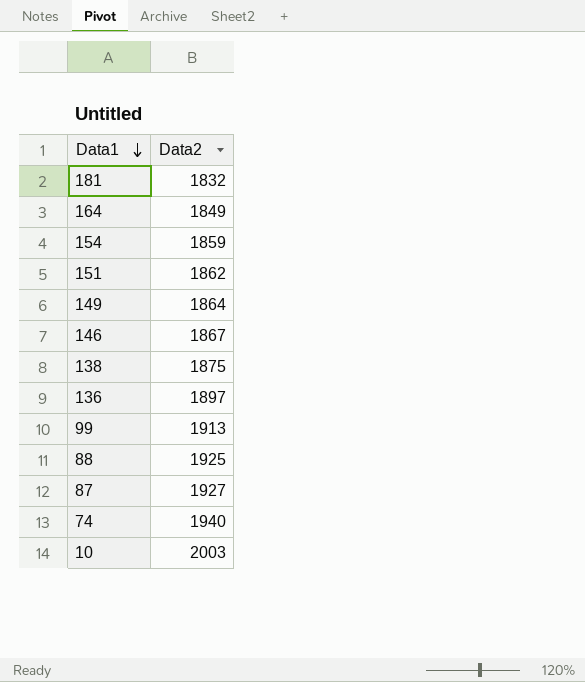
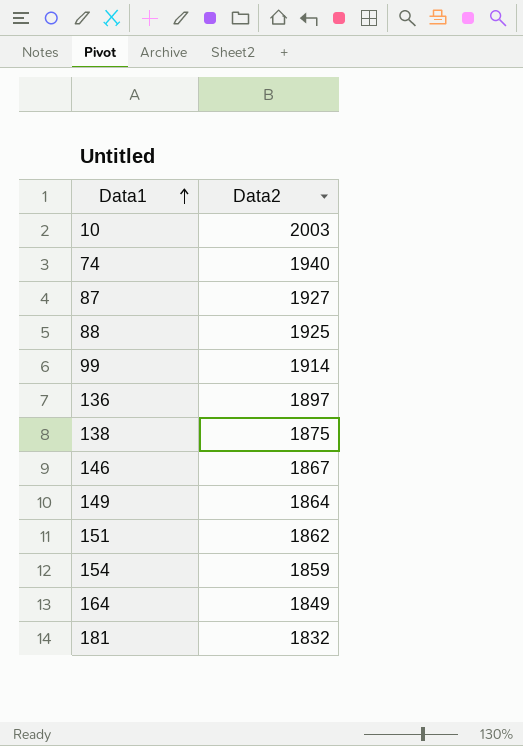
row order: Data1 descending -> Data1 ascending
99 | Data2: 1913 -> 1914

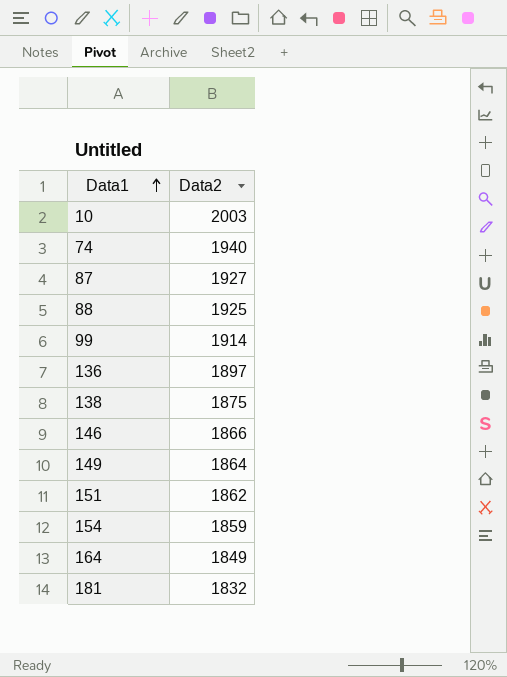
146 | Data2: 1867 -> 1866

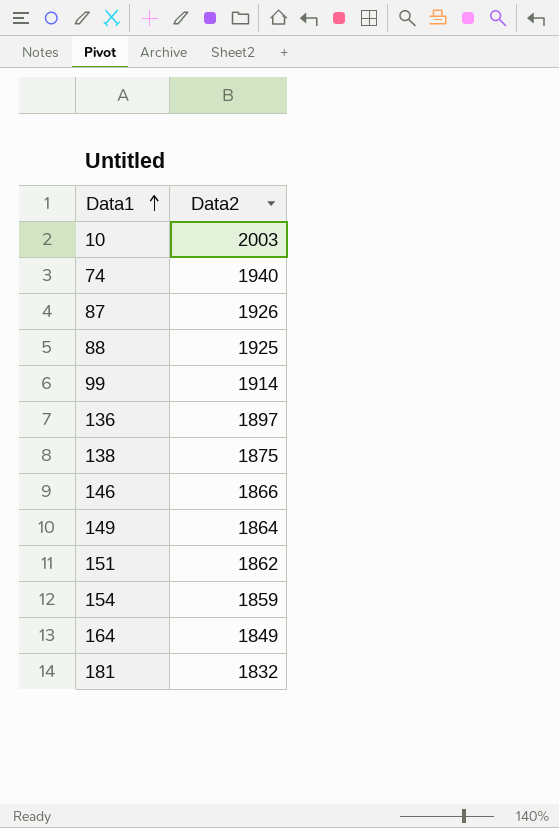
87 | Data2: 1927 -> 1926

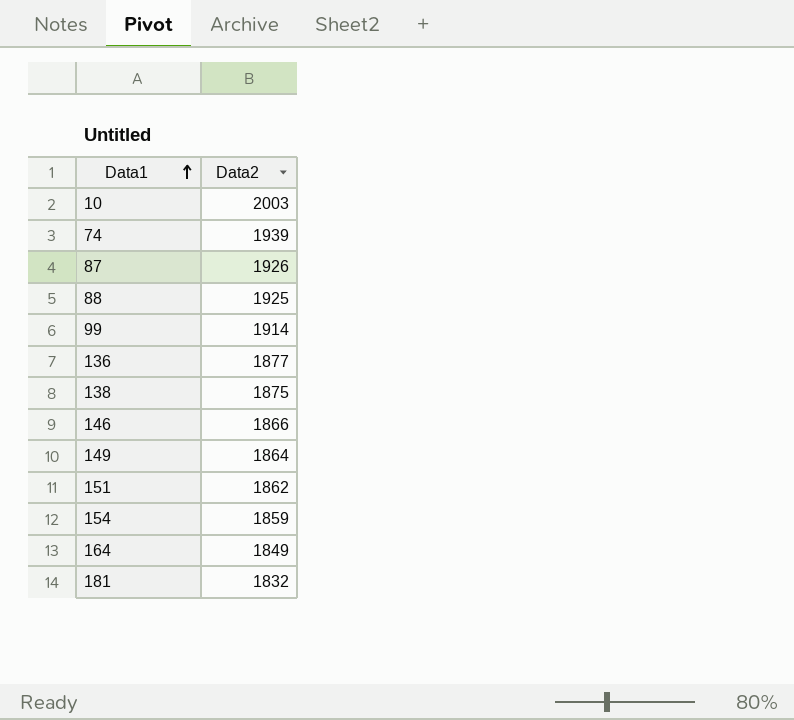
74 | Data2: 1940 -> 1939
136 | Data2: 1897 -> 1877

